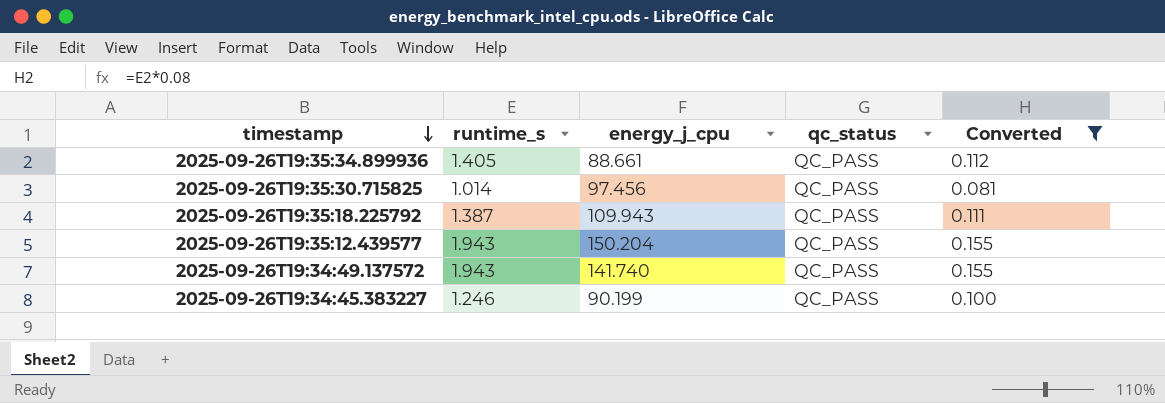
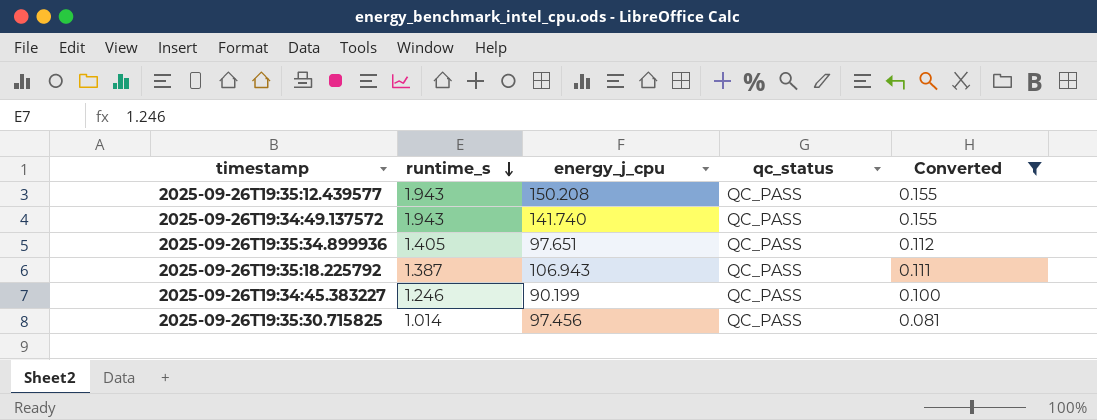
row order: timestamp descending -> runtime_s descending
2025-09-26T19:35:12.439577 | energy_j_cpu: 150.204 -> 150.208
2025-09-26T19:35:34.899936 | energy_j_cpu: 88.661 -> 97.651
2025-09-26T19:35:18.225792 | energy_j_cpu: 109.943 -> 106.943

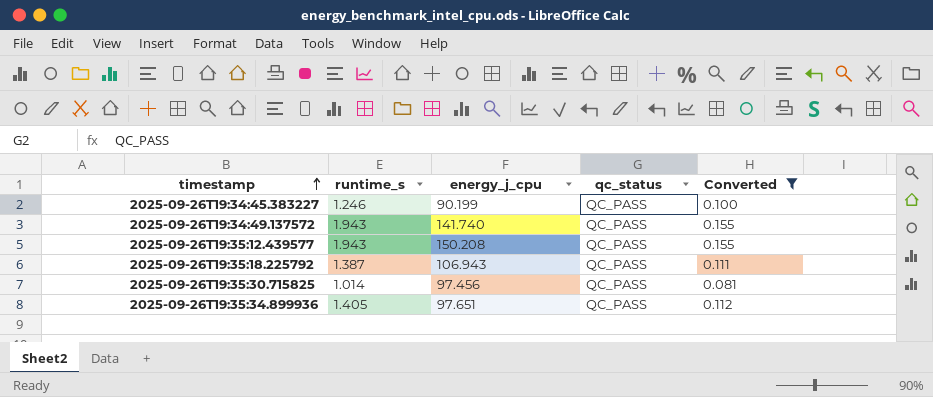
row order: runtime_s descending -> timestamp ascending

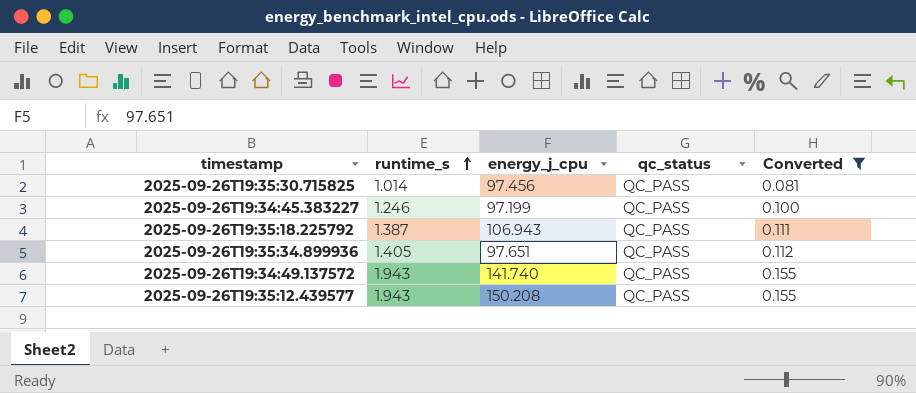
row order: timestamp ascending -> runtime_s ascending
2025-09-26T19:34:45.383227 | energy_j_cpu: 90.199 -> 97.199

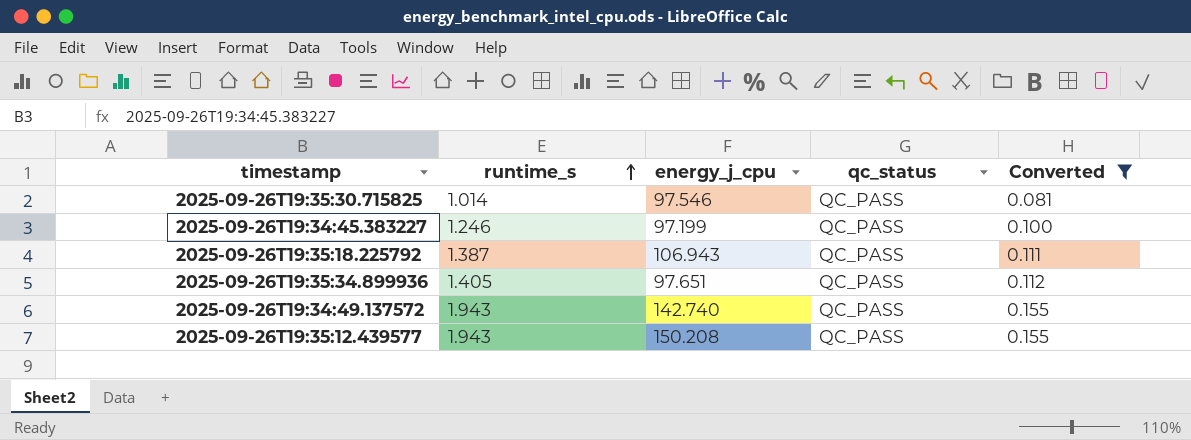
2025-09-26T19:35:30.715825 | energy_j_cpu: 97.456 -> 97.546
2025-09-26T19:34:49.137572 | energy_j_cpu: 141.740 -> 142.740

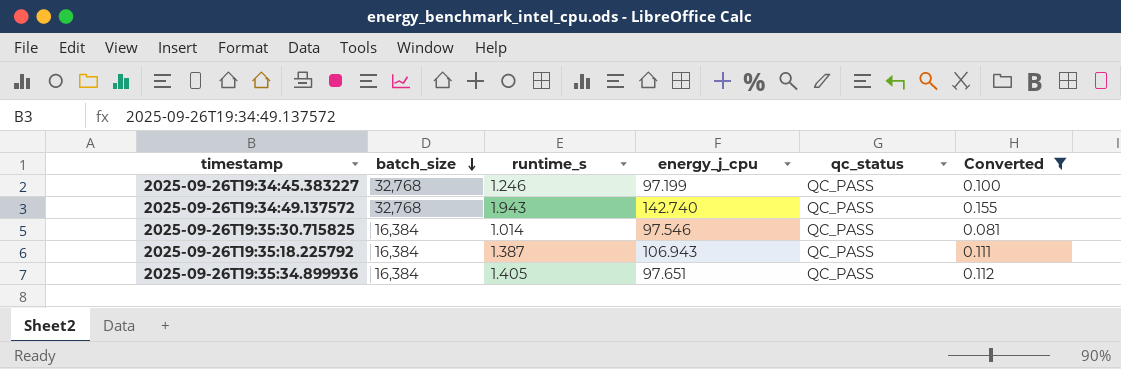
row order: runtime_s ascending -> batch_size descending
column batch_size | position: none -> 2
row 2025-09-26T19:35:12.439577: 1.943 | 150.208 | QC_PASS | 0.155 -> none

